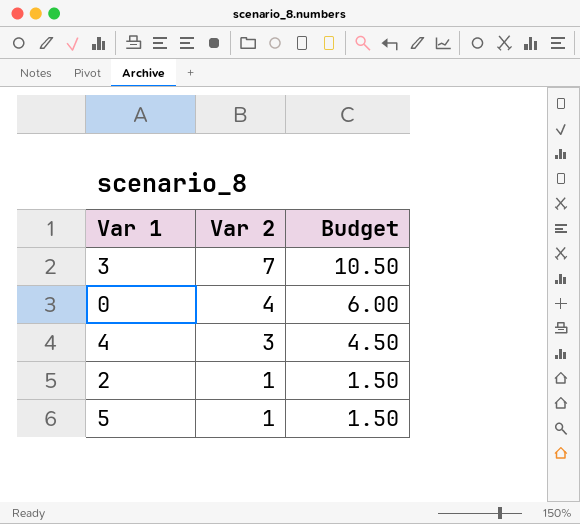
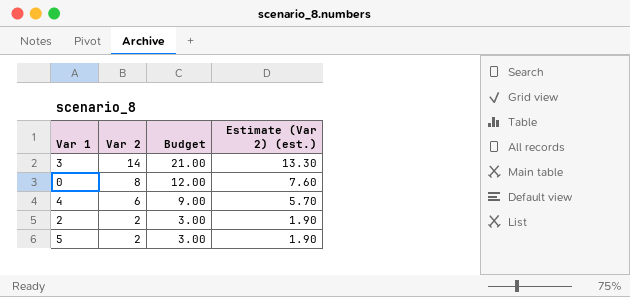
column Estimate (Var 2) (est.) | formula: none -> [Var 2] * 0.95
3 | Var 2: 7 -> 14
3 | Budget: 10.50 -> 21.00
0 | Var 2: 4 -> 8
0 | Budget: 6.00 -> 12.00
4 | Var 2: 3 -> 6
4 | Budget: 4.50 -> 9.00
2 | Var 2: 1 -> 2
2 | Budget: 1.50 -> 3.00
5 | Var 2: 1 -> 2
5 | Budget: 1.50 -> 3.00

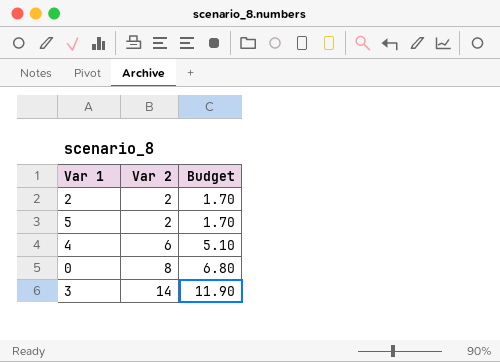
row order: Var 2 descending -> Var 2 ascending
column Estimate (Var 2) (est.) | formula: [Var 2] * 0.95 -> none
column Budget | formula: [Var 2] * 1.5 -> [Var 2] * 0.85

